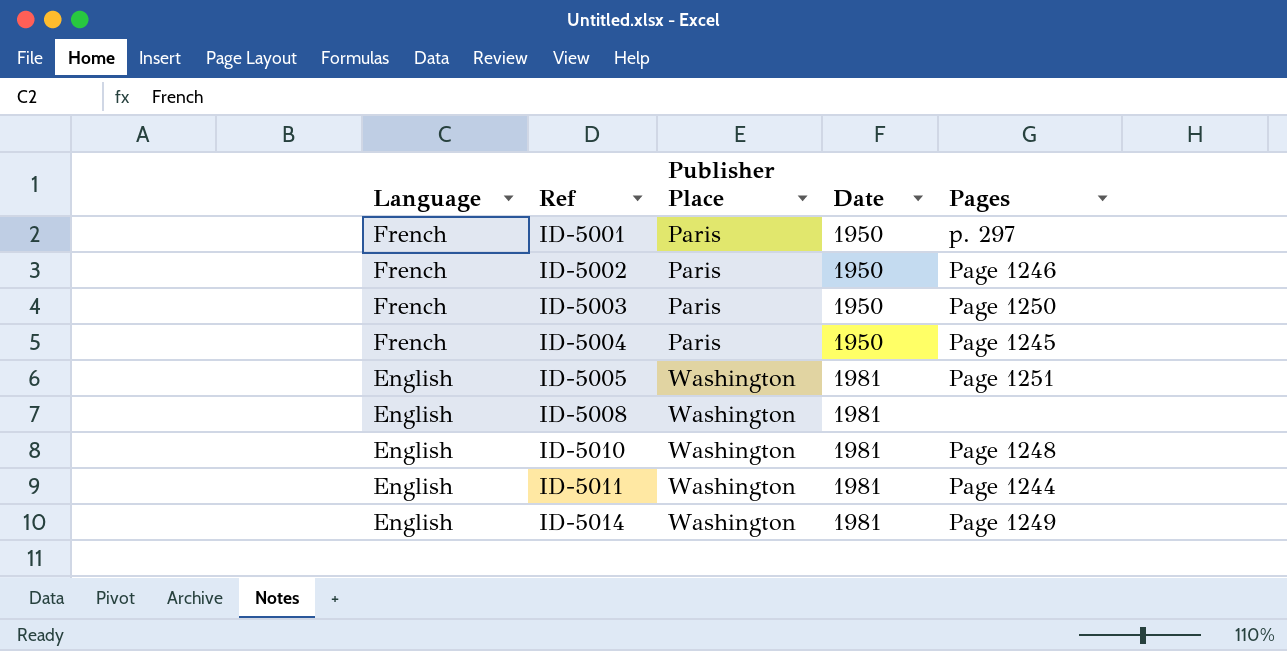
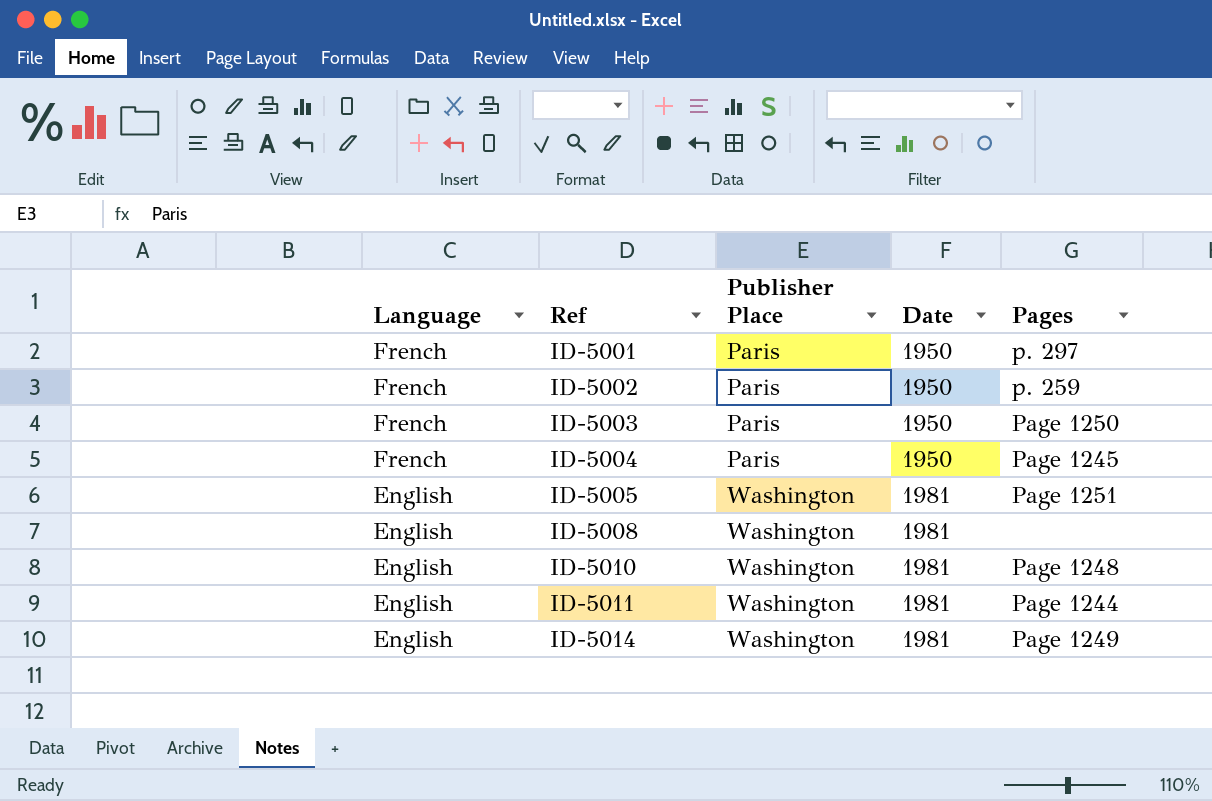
ID-5002 | Pages: Page 1246 -> p. 259

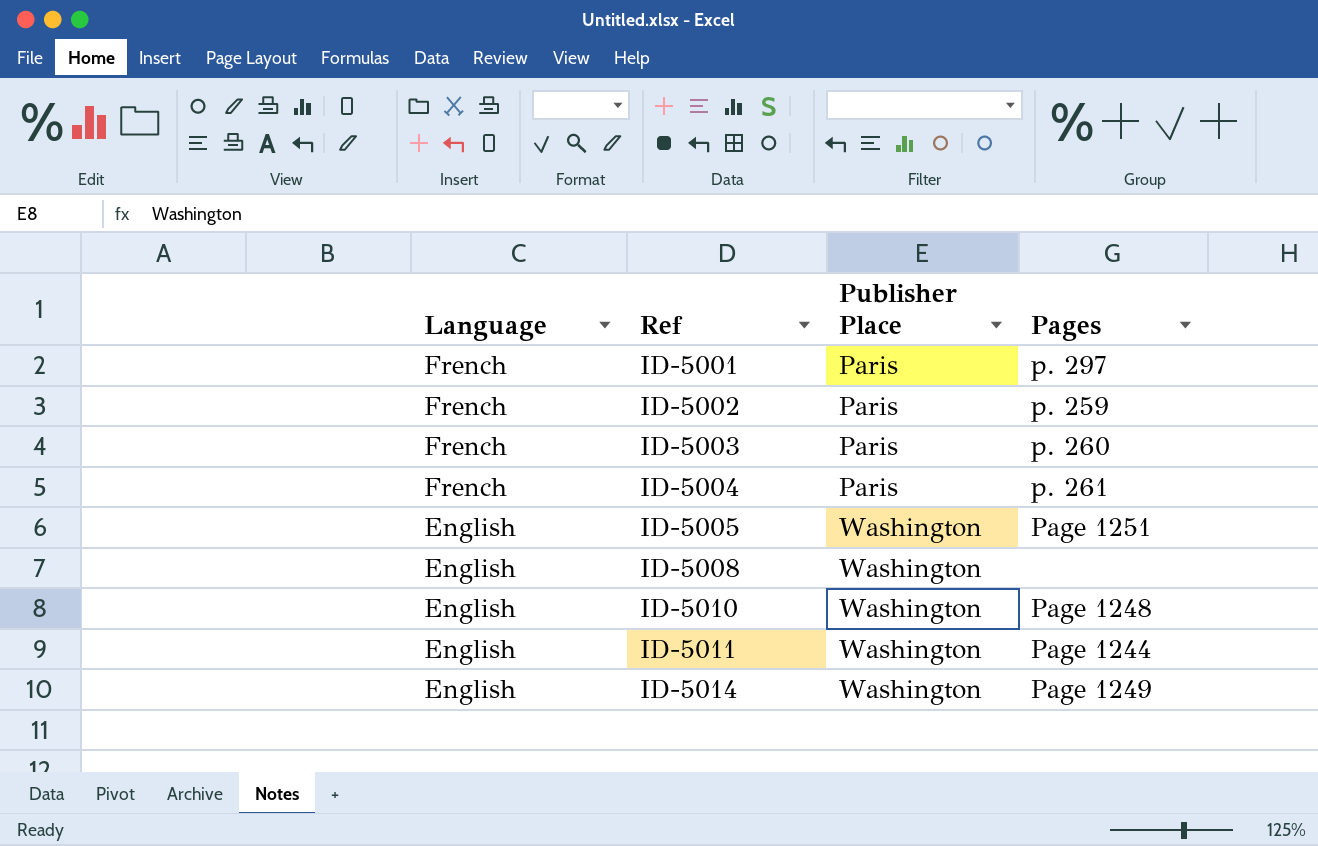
column Date | position: 4 -> none
ID-5003 | Pages: Page 1250 -> p. 260
ID-5004 | Pages: Page 1245 -> p. 261

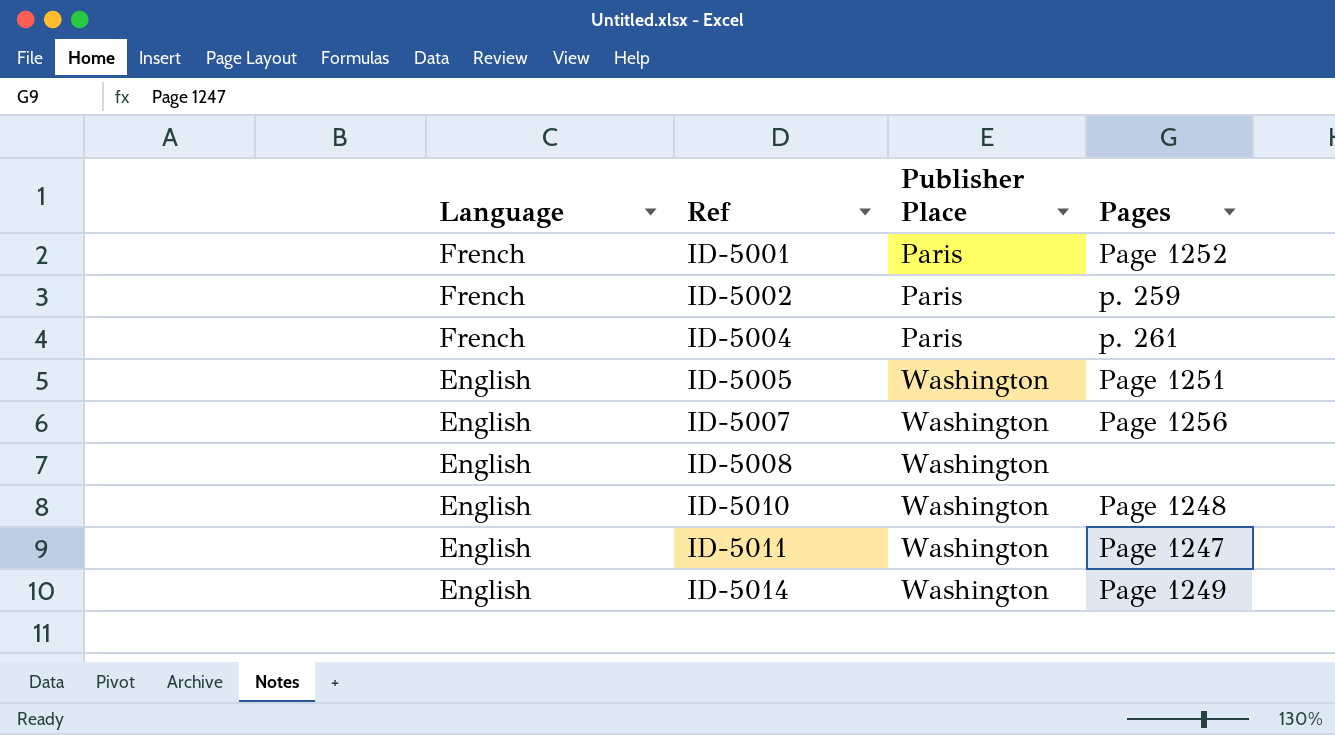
row ID-5003: French | Paris | p. 260 -> none
ID-5001 | Pages: p. 297 -> Page 1252
row ID-5007: none -> English | Washington | Page 1256
ID-5011 | Pages: Page 1244 -> Page 1247

